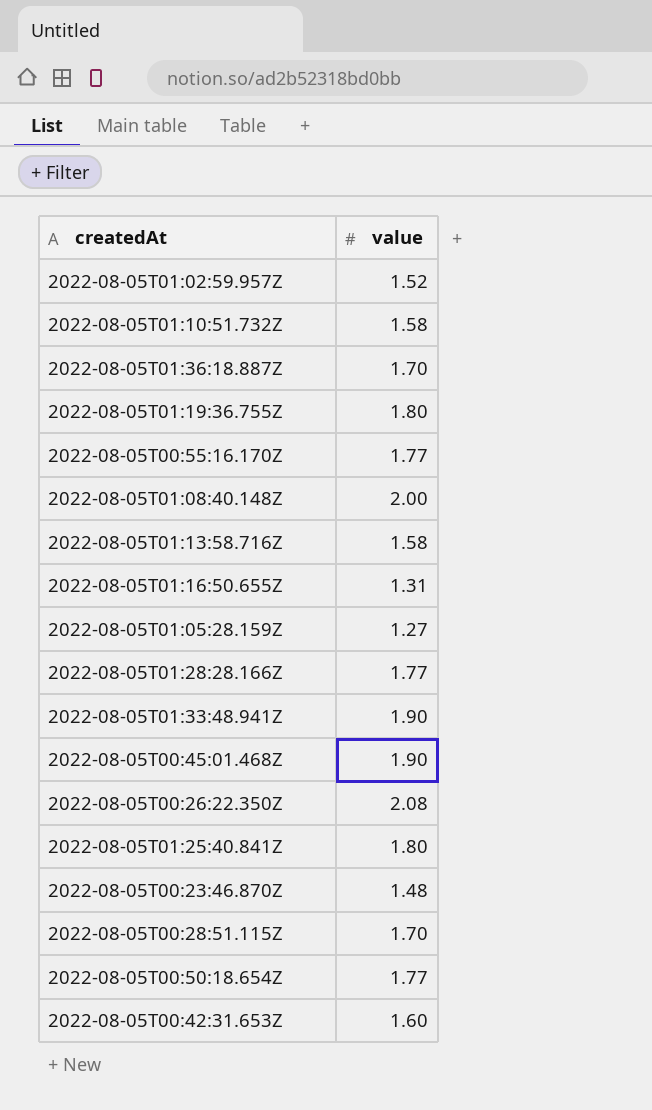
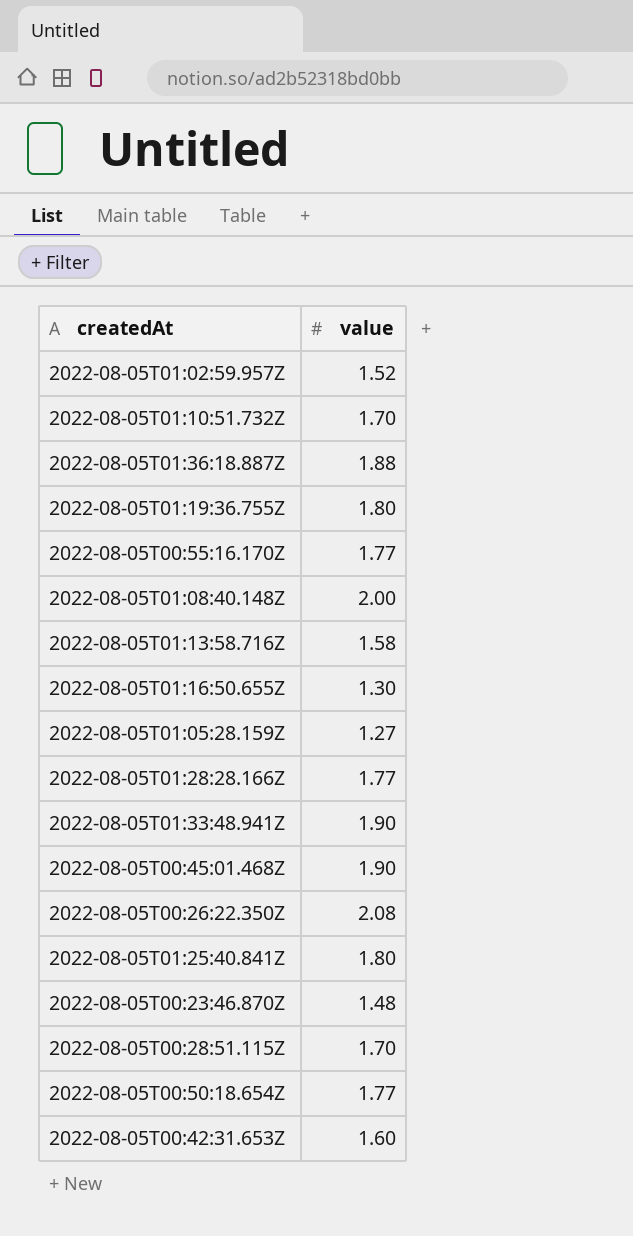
2022-08-05T01:10:51.732Z | value: 1.58 -> 1.70
2022-08-05T01:36:18.887Z | value: 1.70 -> 1.88
2022-08-05T01:16:50.655Z | value: 1.31 -> 1.30

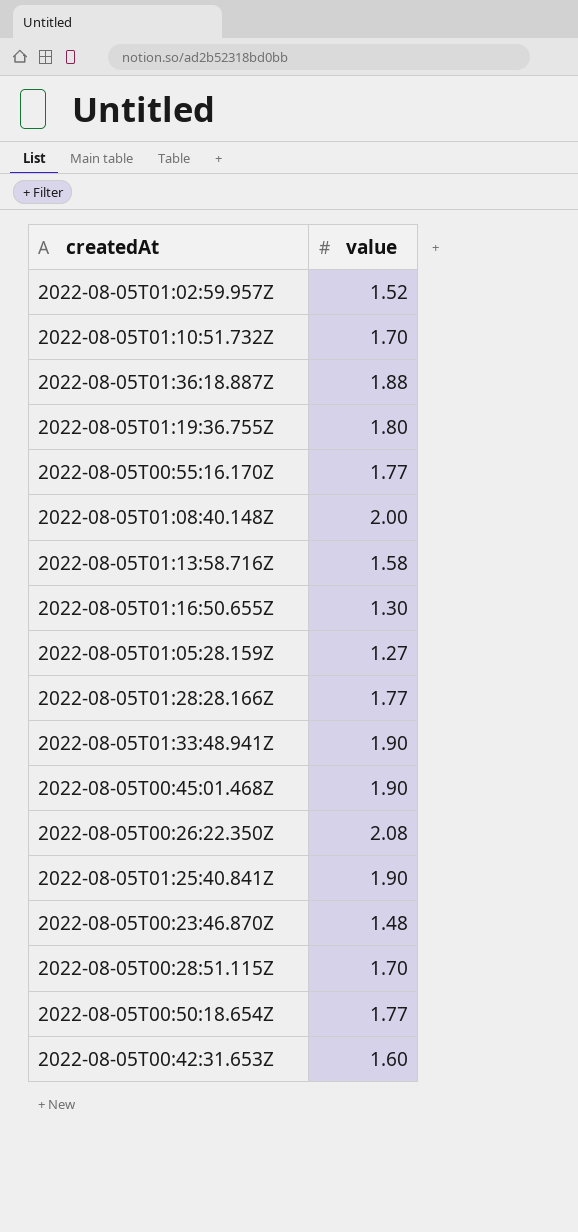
2022-08-05T01:25:40.841Z | value: 1.80 -> 1.90

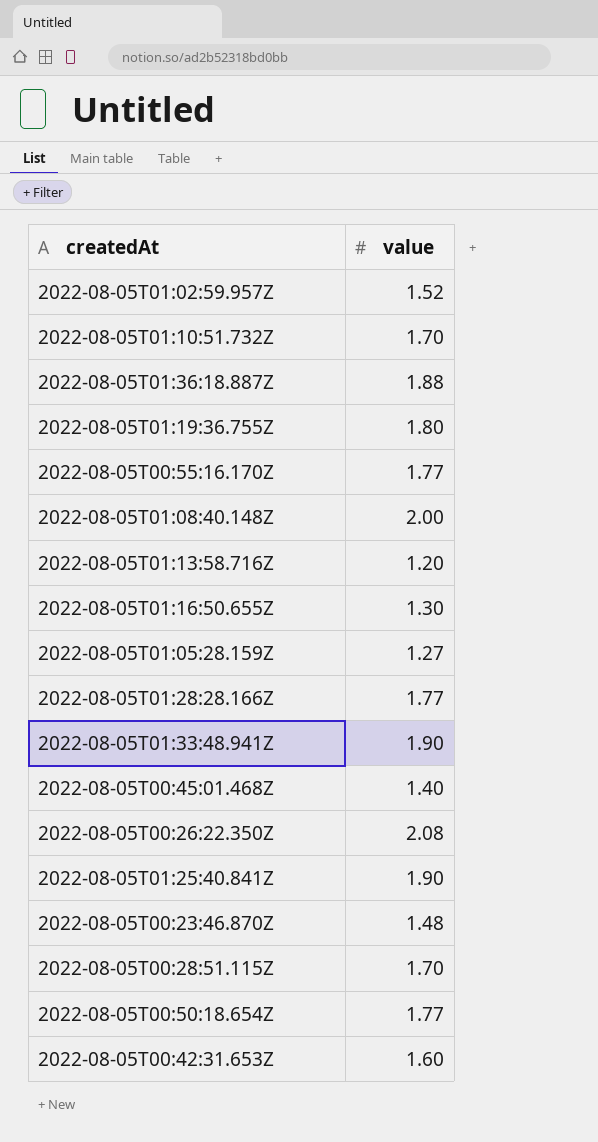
2022-08-05T01:13:58.716Z | value: 1.58 -> 1.20
2022-08-05T00:45:01.468Z | value: 1.90 -> 1.40

